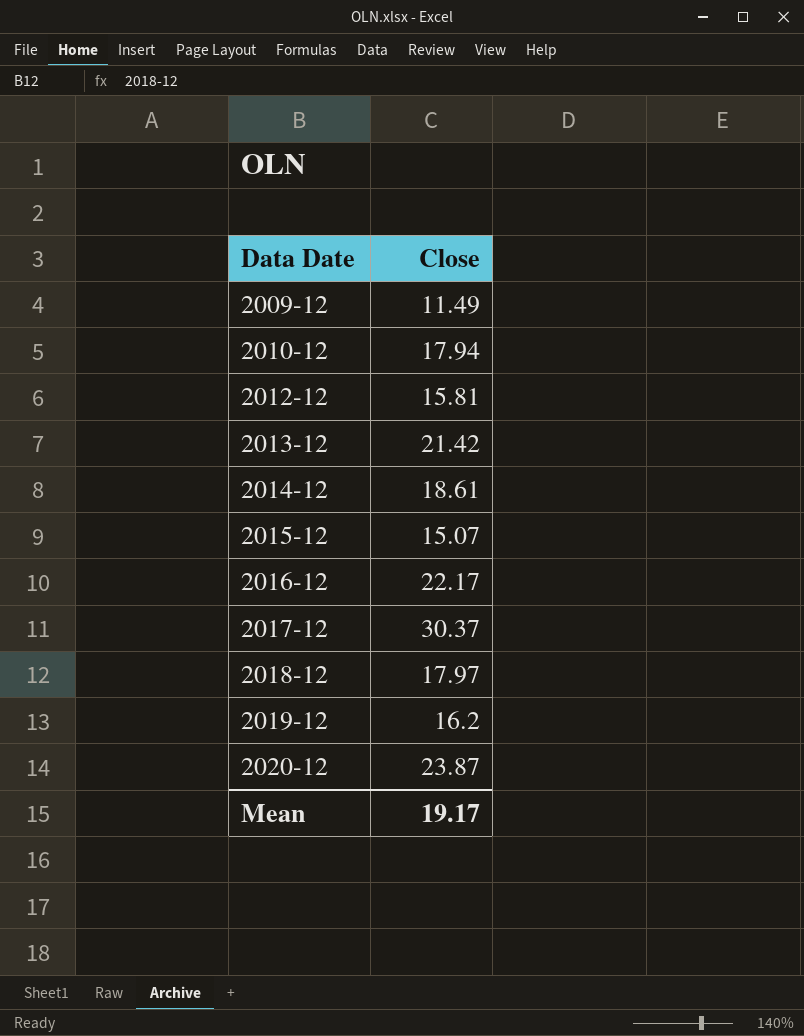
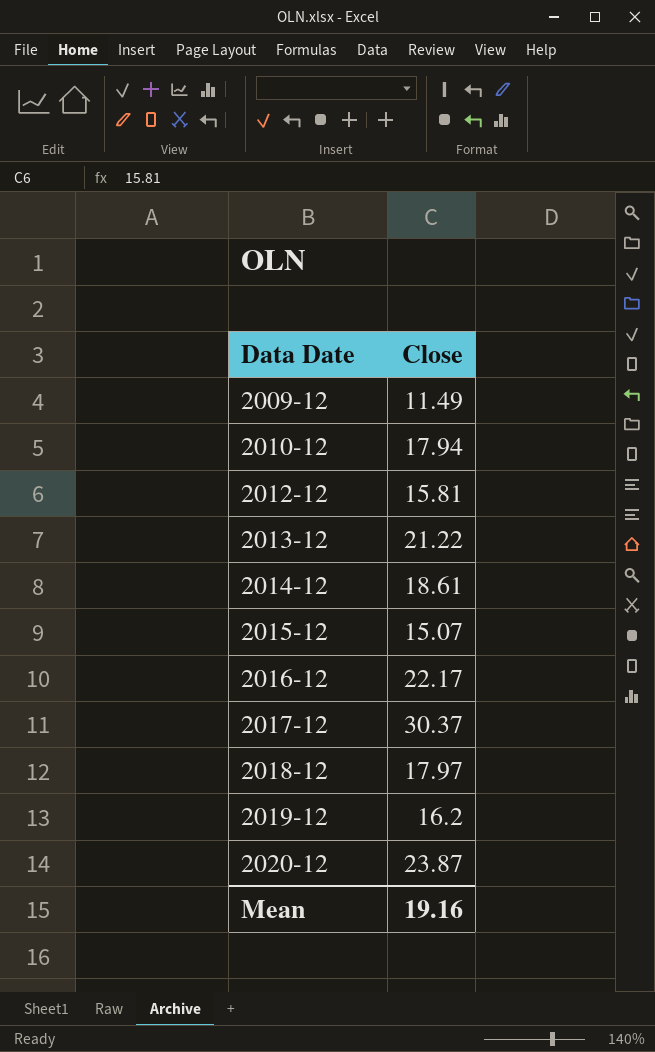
2013-12 | Close: 21.42 -> 21.22
Mean | Close: 19.17 -> 19.16

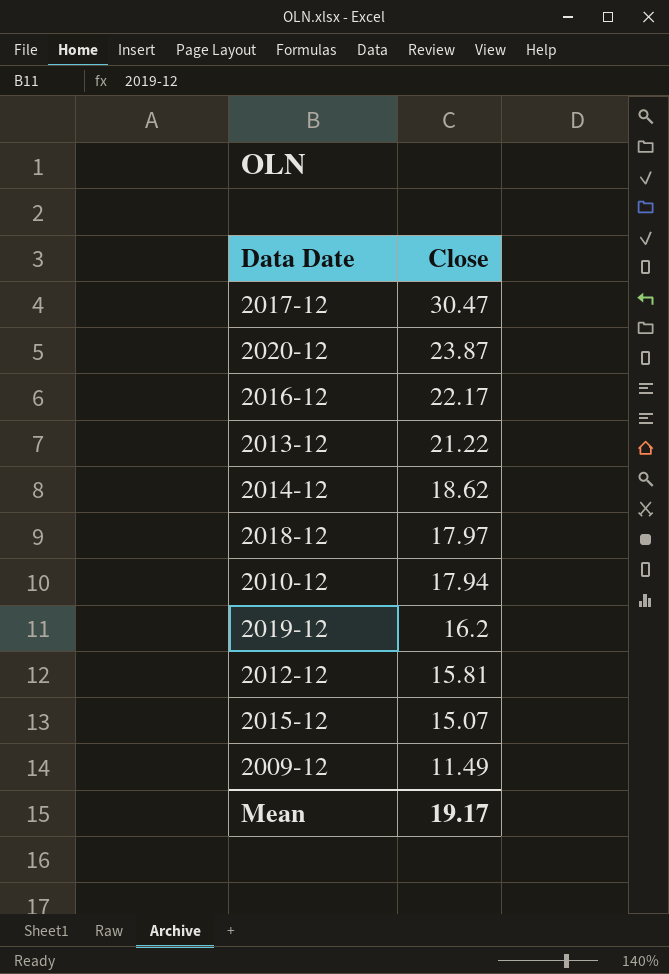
row order: Data Date ascending -> Close descending
2017-12 | Close: 30.37 -> 30.47
2014-12 | Close: 18.61 -> 18.62
Mean | Close: 19.16 -> 19.17

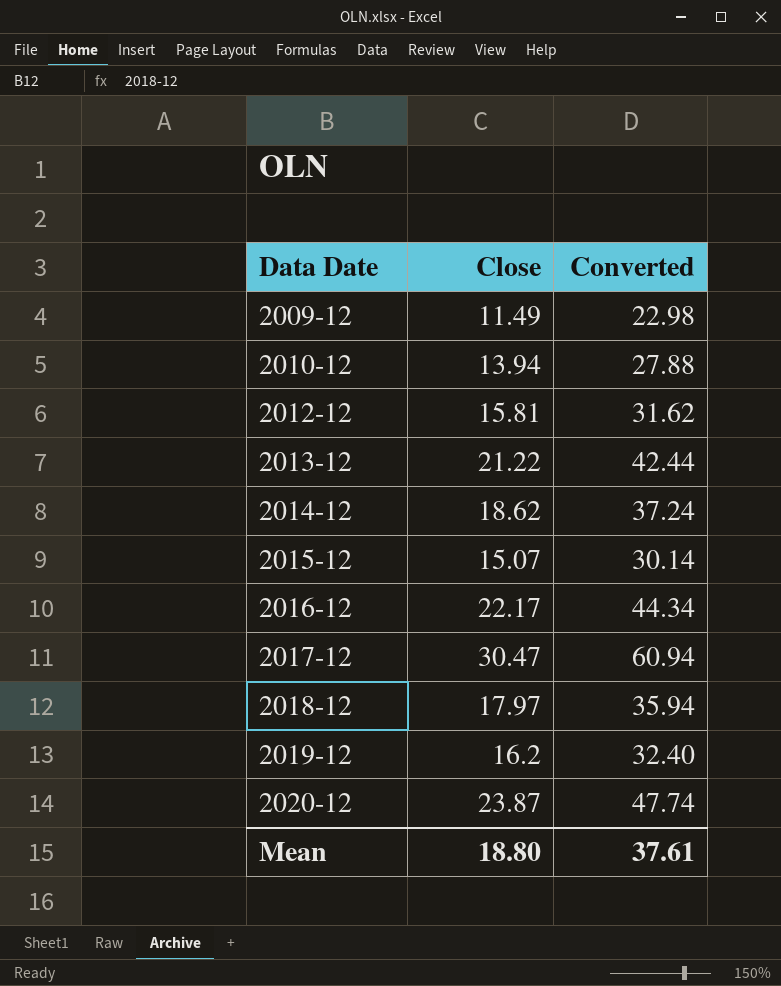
row order: Close descending -> Data Date ascending
column Converted | formula: none -> [Close] * 2
2010-12 | Close: 17.94 -> 13.94
Mean | Close: 19.17 -> 18.80

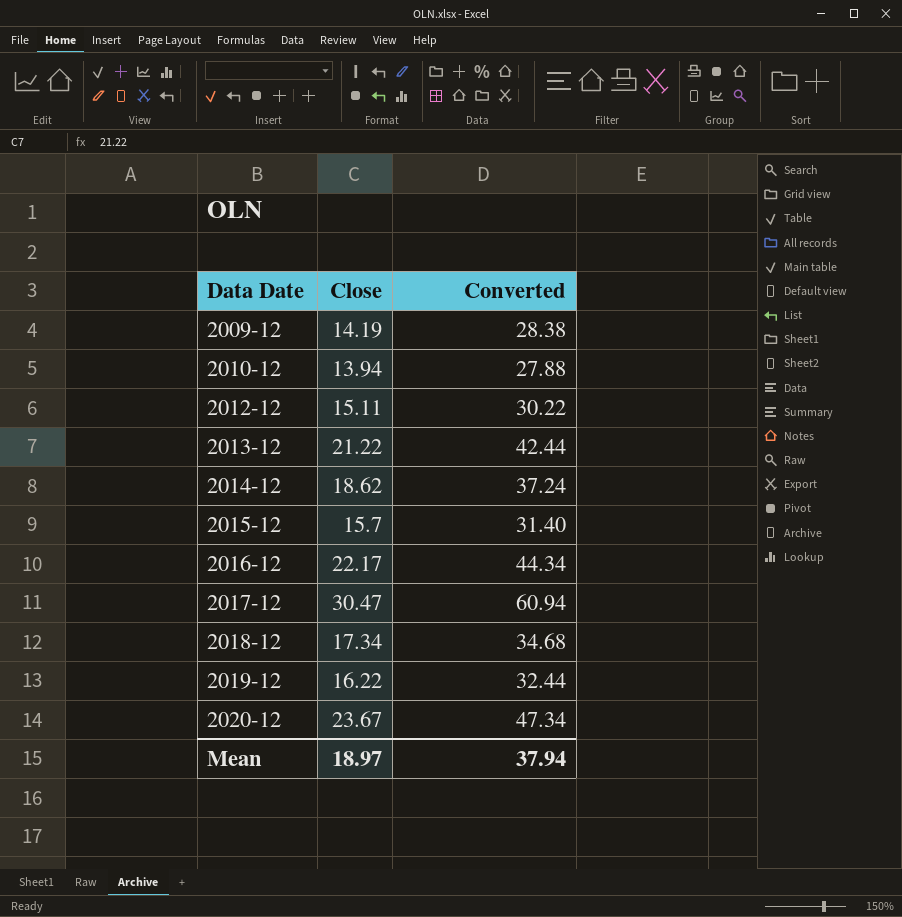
2009-12 | Close: 11.49 -> 14.19
2009-12 | Converted: 22.98 -> 28.38
2012-12 | Close: 15.81 -> 15.11
2012-12 | Converted: 31.62 -> 30.22
2015-12 | Close: 15.07 -> 15.7
2015-12 | Converted: 30.14 -> 31.40
2018-12 | Close: 17.97 -> 17.34
2018-12 | Converted: 35.94 -> 34.68
2019-12 | Close: 16.2 -> 16.22
2019-12 | Converted: 32.40 -> 32.44
2020-12 | Close: 23.87 -> 23.67
2020-12 | Converted: 47.74 -> 47.34
Mean | Close: 18.80 -> 18.97
Mean | Converted: 37.61 -> 37.94

